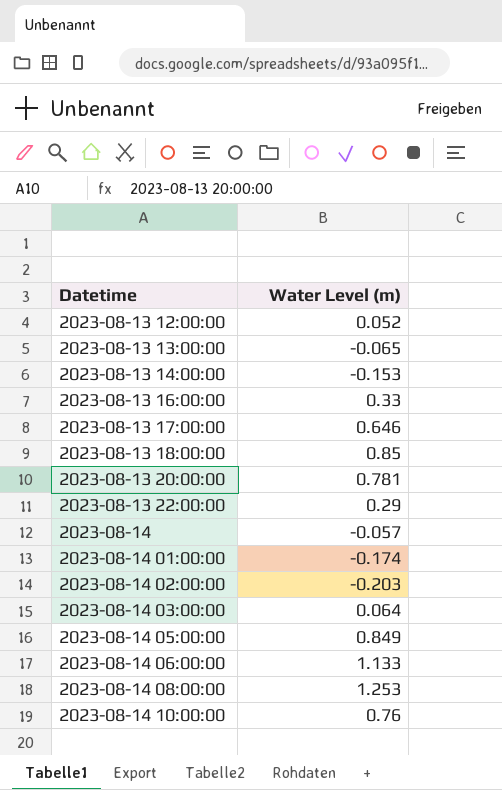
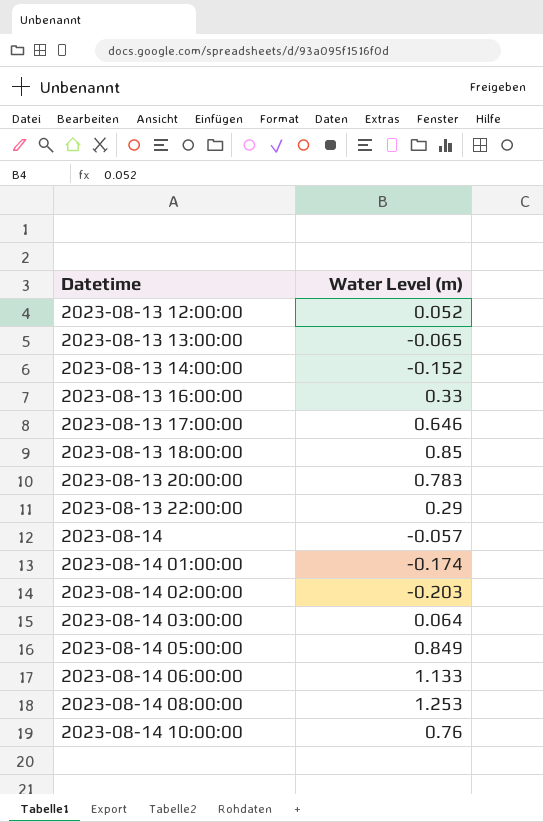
2023-08-13 14:00:00 | Water Level (m): -0.153 -> -0.152
2023-08-13 20:00:00 | Water Level (m): 0.781 -> 0.783

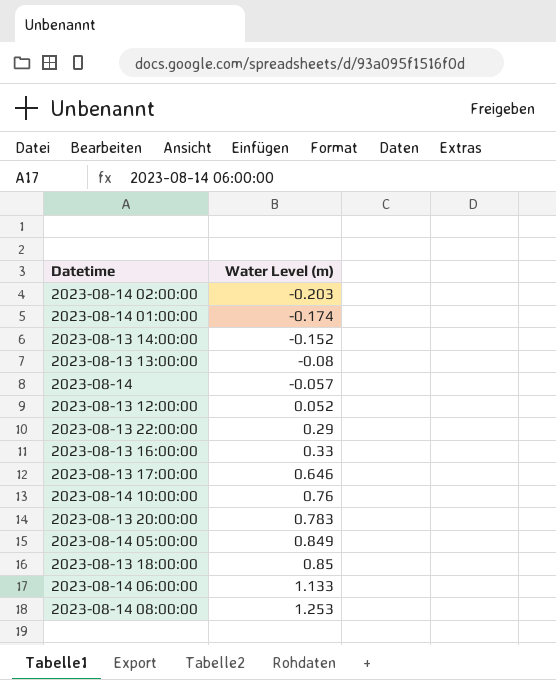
row order: Datetime ascending -> Water Level (m) ascending
row 2023-08-14 03:00:00: 0.064 -> none
2023-08-13 13:00:00 | Water Level (m): -0.065 -> -0.08

